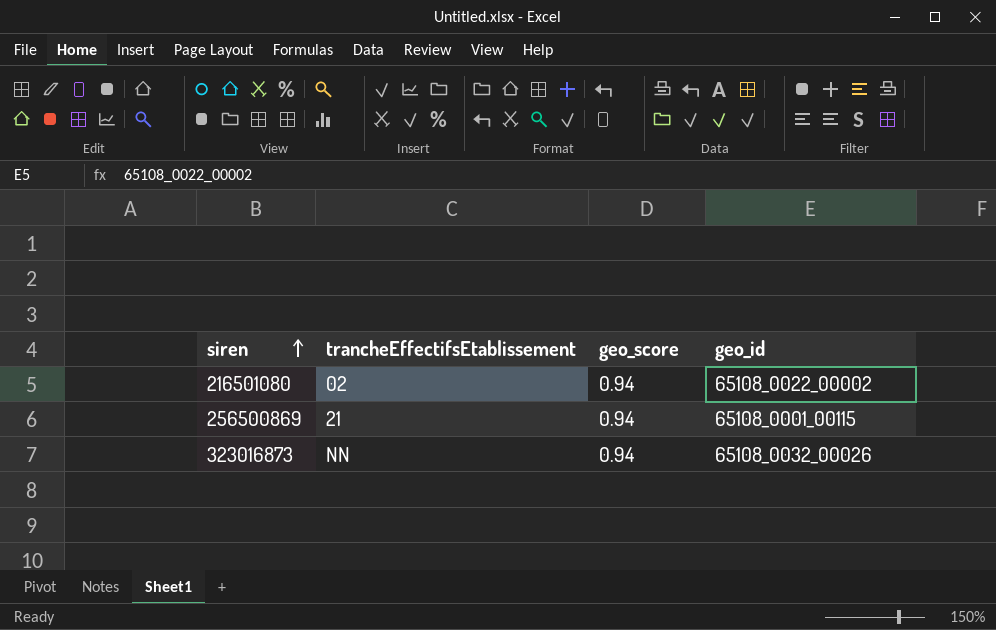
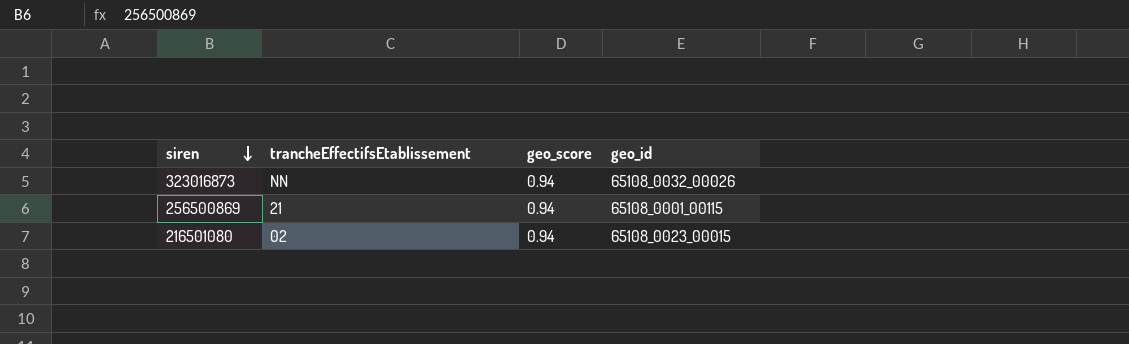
row order: siren ascending -> siren descending
216501080 | geo_id: 65108_0022_00002 -> 65108_0023_00015

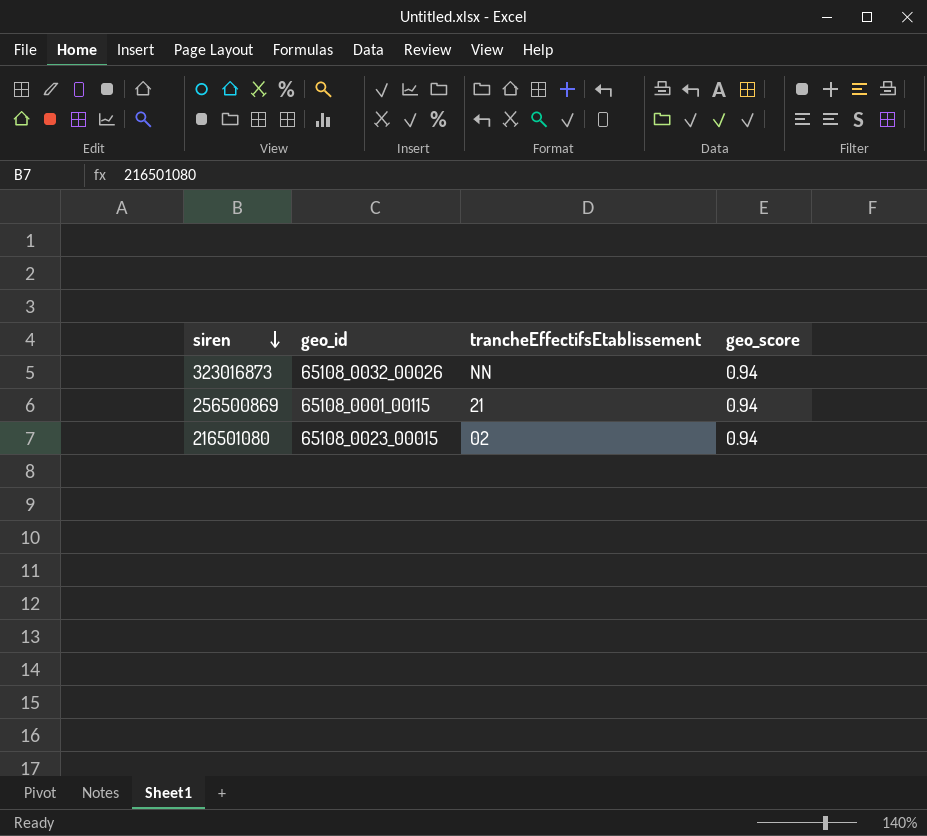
column geo_id | position: 4 -> 2

